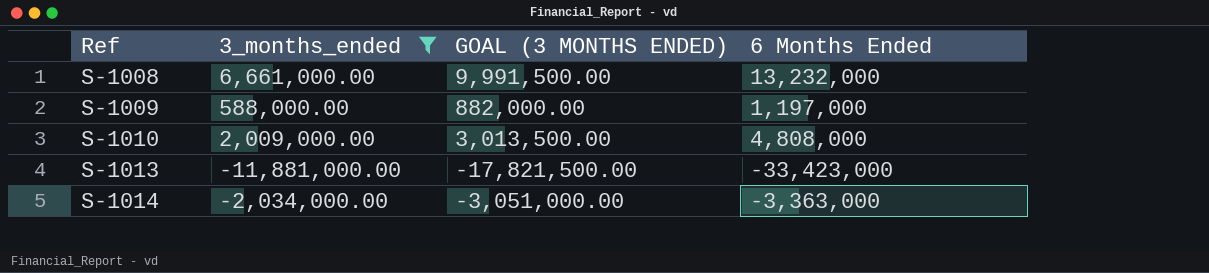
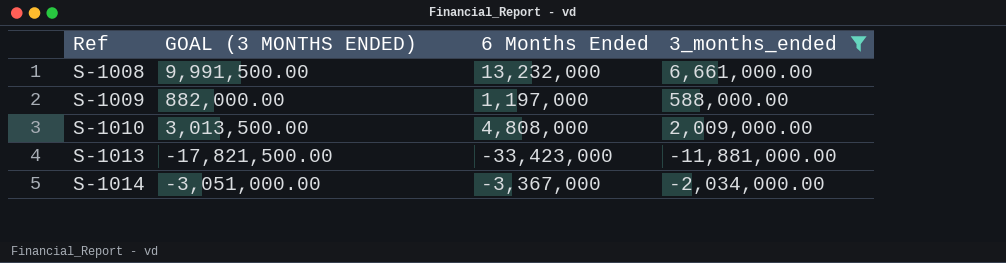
column 3_months_ended | position: 2 -> 4
S-1014 | 6 Months Ended: -3,363,000 -> -3,367,000

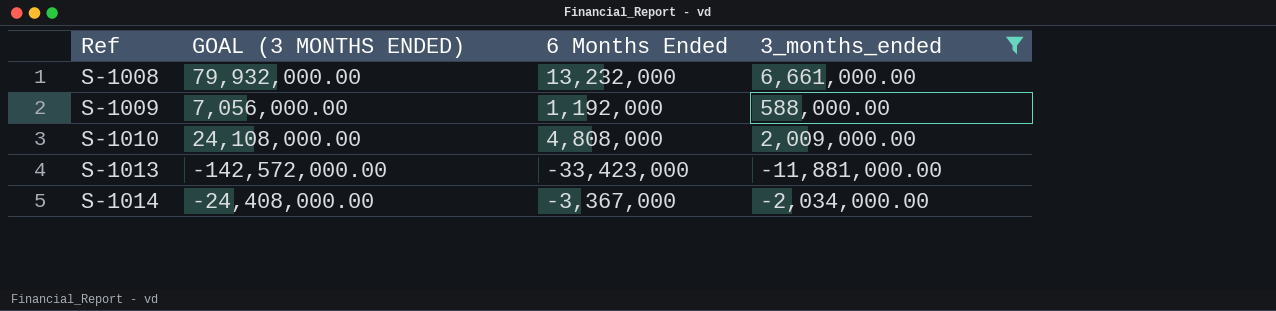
column GOAL (3 MONTHS ENDED) | formula: [3_months_ended] * 1.5 -> [3_months_ended] * 12
S-1009 | 6 Months Ended: 1,197,000 -> 1,192,000

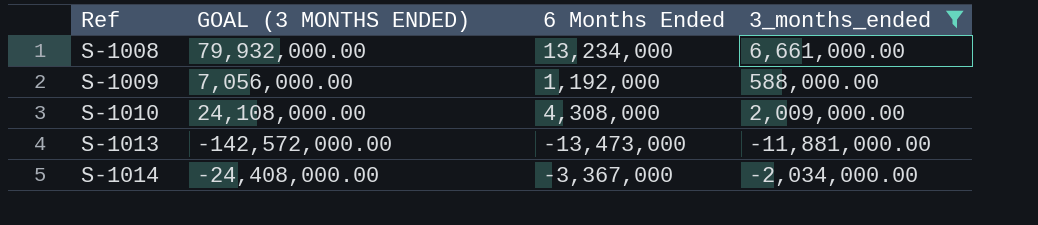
S-1008 | 6 Months Ended: 13,232,000 -> 13,234,000
S-1010 | 6 Months Ended: 4,808,000 -> 4,308,000
S-1013 | 6 Months Ended: -33,423,000 -> -13,473,000

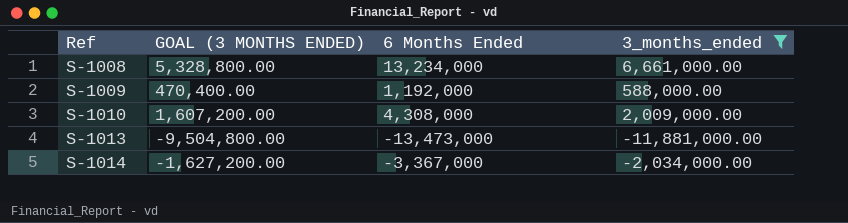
column GOAL (3 MONTHS ENDED) | formula: [3_months_ended] * 12 -> [3_months_ended] * 0.8

